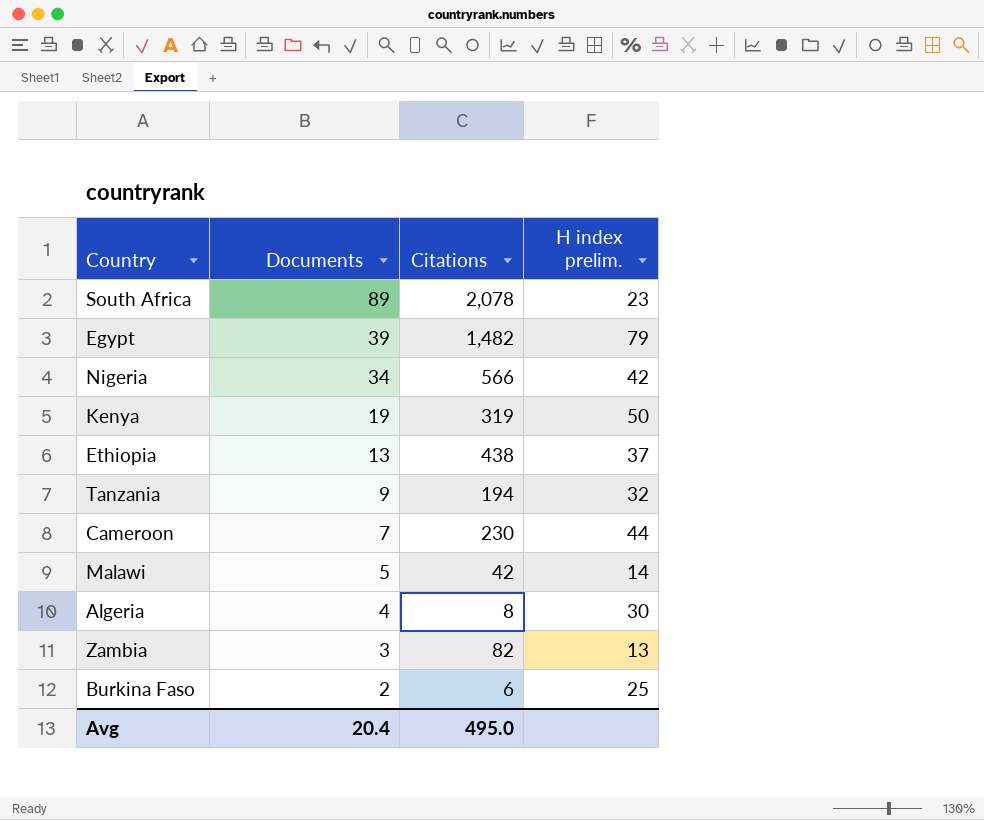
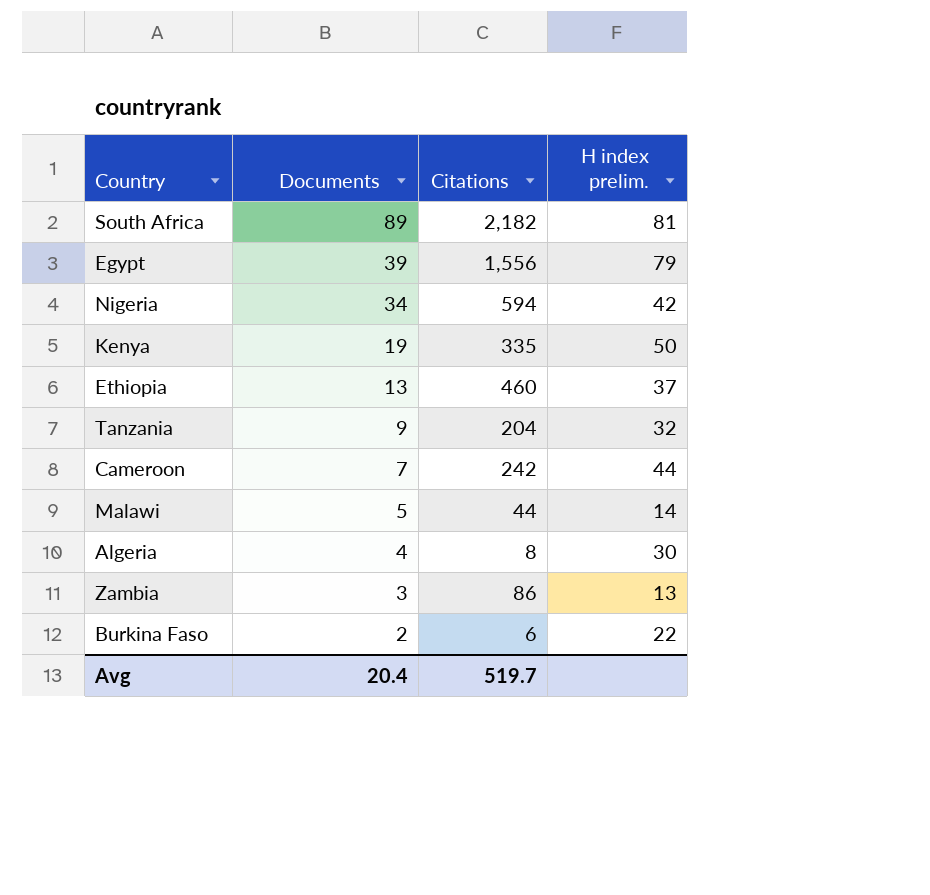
South Africa | Citations: 2,078 -> 2,182
South Africa | H index prelim.: 23 -> 81
Egypt | Citations: 1,482 -> 1,556
Nigeria | Citations: 566 -> 594
Kenya | Citations: 319 -> 335
Ethiopia | Citations: 438 -> 460
Tanzania | Citations: 194 -> 204
Cameroon | Citations: 230 -> 242
Malawi | Citations: 42 -> 44
Zambia | Citations: 82 -> 86
Burkina Faso | H index prelim.: 25 -> 22
Avg | Citations: 495.0 -> 519.7

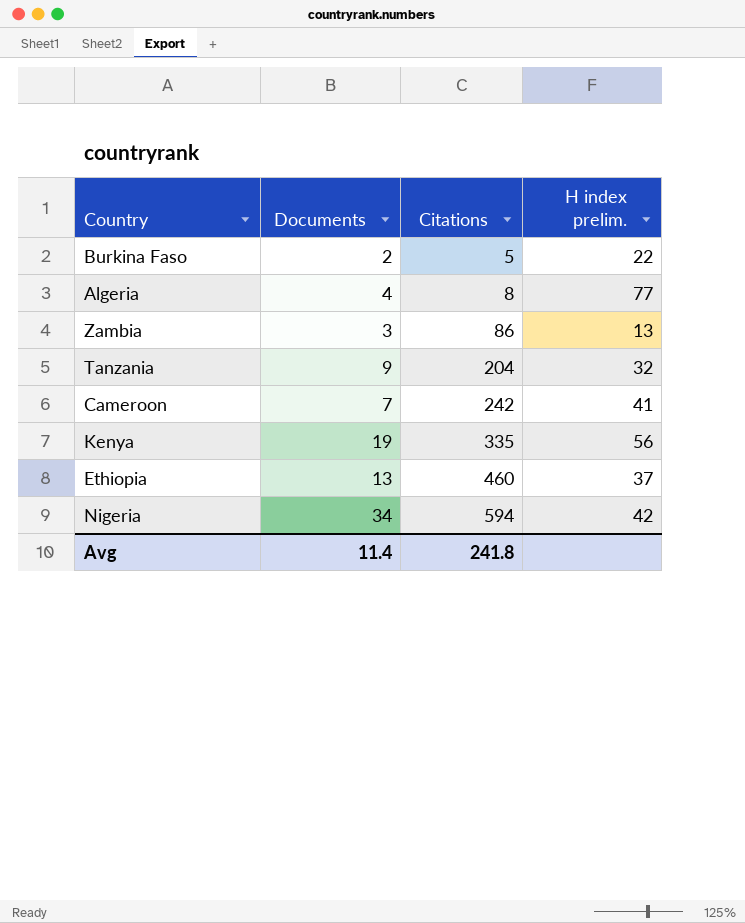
row order: Documents descending -> Citations ascending
row South Africa: 89 | 2,182 | 81 -> none
row Egypt: 39 | 1,556 | 79 -> none
row Malawi: 5 | 44 | 14 -> none
Burkina Faso | Citations: 6 -> 5
Algeria | H index prelim.: 30 -> 77
Cameroon | H index prelim.: 44 -> 41
Kenya | H index prelim.: 50 -> 56
Avg | Documents: 20.4 -> 11.4
Avg | Citations: 519.7 -> 241.8

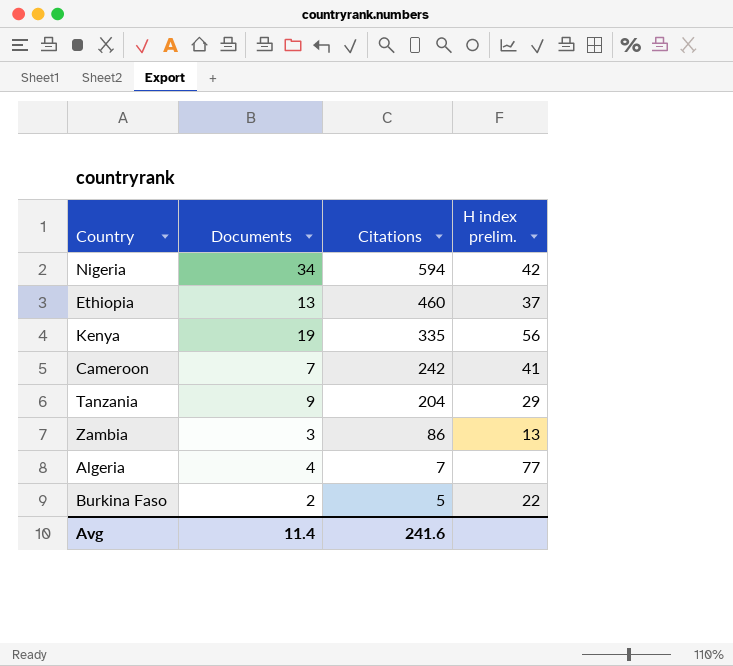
row order: Citations ascending -> Citations descending
Tanzania | H index prelim.: 32 -> 29
Algeria | Citations: 8 -> 7
Avg | Citations: 241.8 -> 241.6

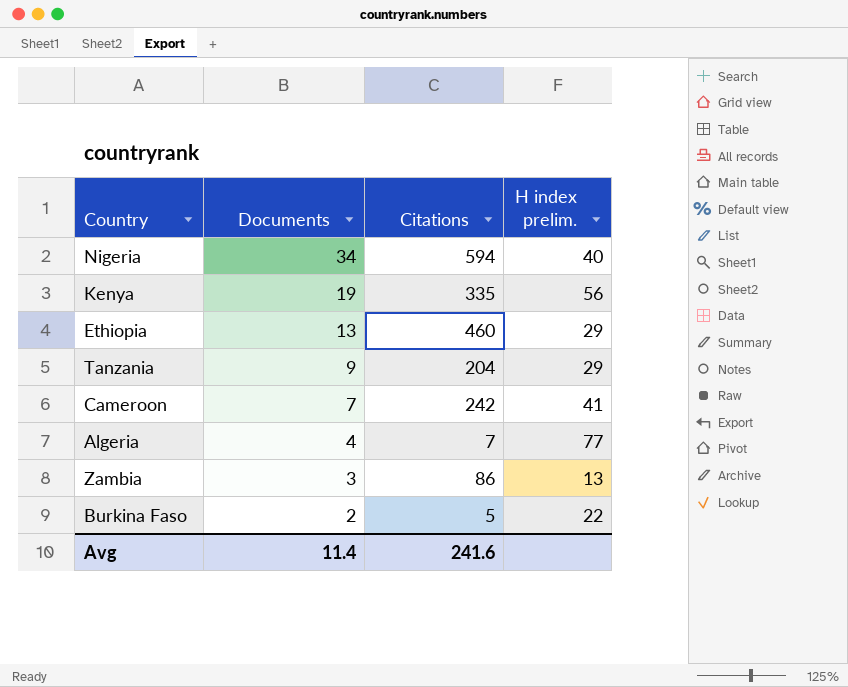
row order: Citations descending -> Documents descending
Nigeria | H index prelim.: 42 -> 40
Ethiopia | H index prelim.: 37 -> 29

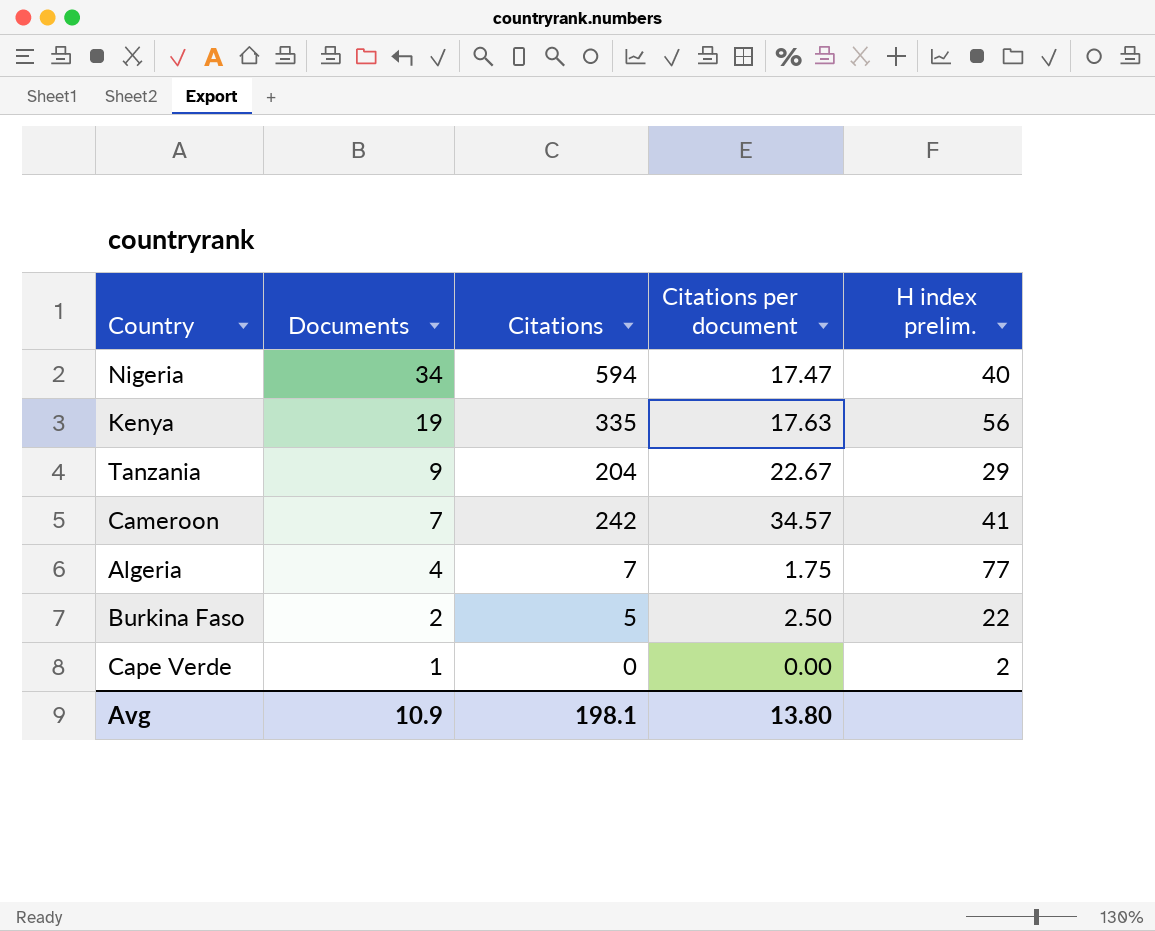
column Citations per document | formula: none -> [Citations] / [Documents]
row Ethiopia: 13 | 460 | 29 -> none
row Zambia: 3 | 86 | 13 -> none
row Cape Verde: none -> 1 | 0 | 0.00 | 2
Avg | Documents: 11.4 -> 10.9
Avg | Citations: 241.6 -> 198.1

